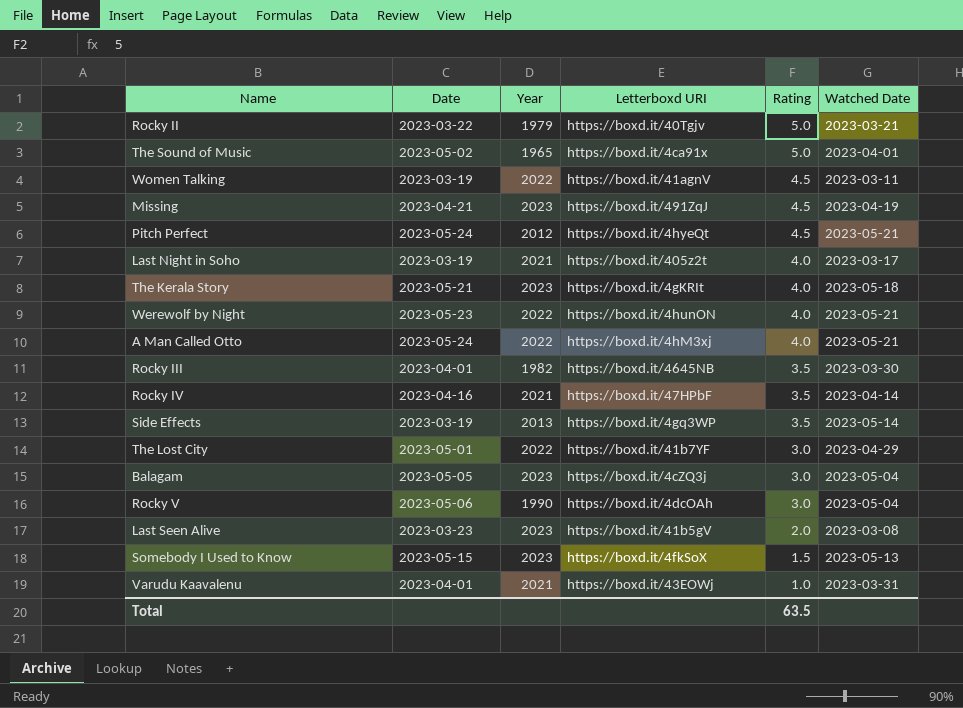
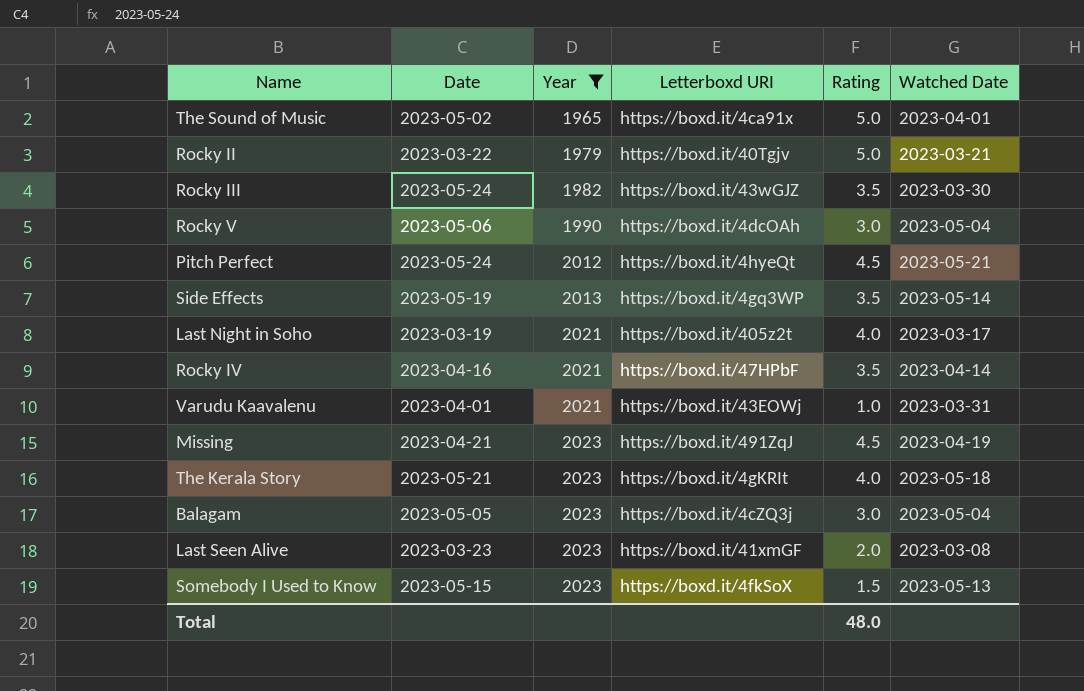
filter: none -> Year != 2022
row order: Rating descending -> Year ascending
Rocky III | Date: 2023-04-01 -> 2023-05-24
Rocky III | Letterboxd URI: https://boxd.it/4645NB -> https://boxd.it/43wGJZ
Side Effects | Date: 2023-03-19 -> 2023-05-19
Last Seen Alive | Letterboxd URI: https://boxd.it/41b5gV -> https://boxd.it/41xmGF
Total | Rating: 63.5 -> 48.0

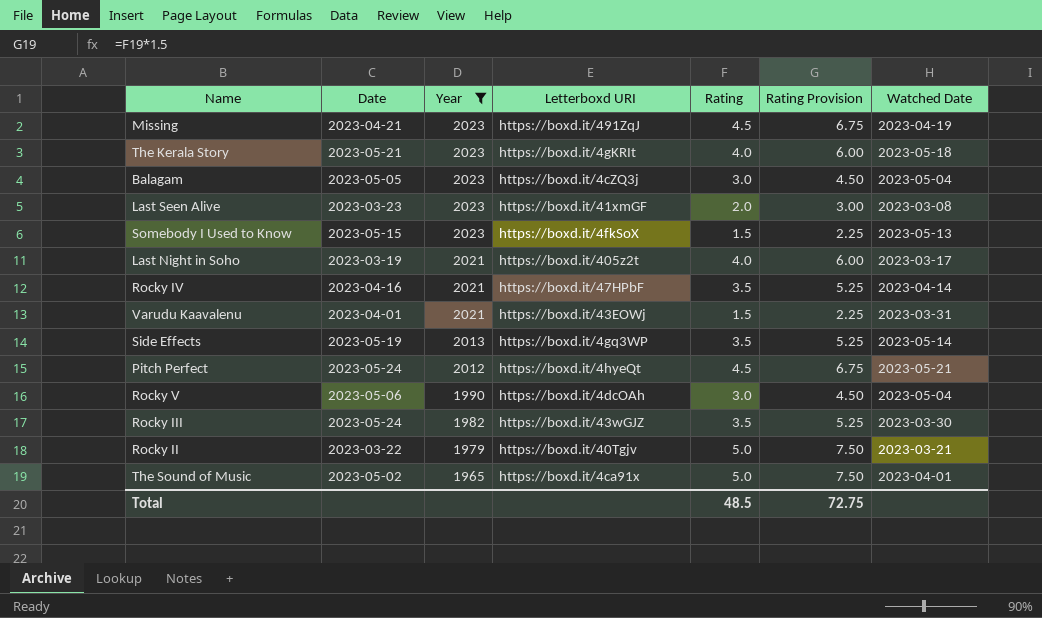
row order: Year ascending -> Year descending
column Rating Provision | formula: none -> [Rating] * 1.5
Varudu Kaavalenu | Rating: 1.0 -> 1.5
Total | Rating: 48.0 -> 48.5

